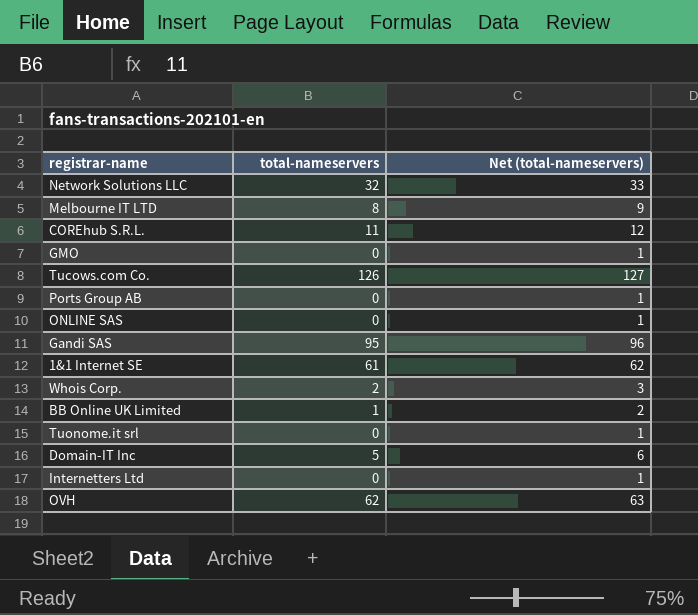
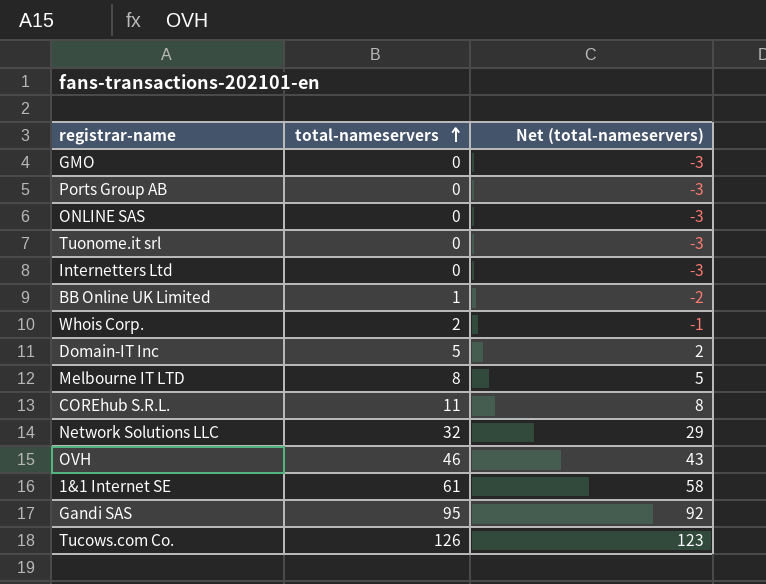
row order: none -> total-nameservers ascending
column Net (total-nameservers) | formula: [total-nameservers] + 1 -> [total-nameservers] - 3
OVH | total-nameservers: 62 -> 46

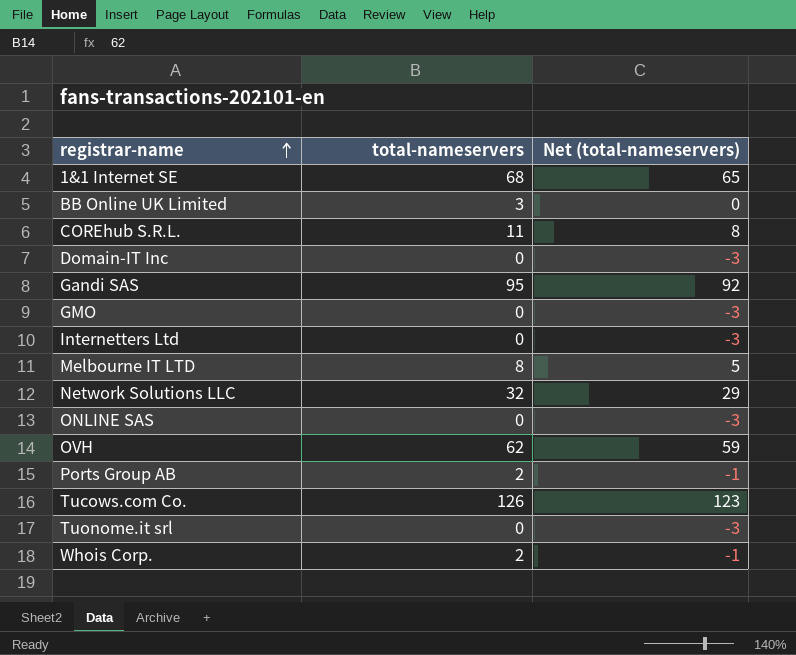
row order: total-nameservers ascending -> registrar-name ascending
1&1 Internet SE | total-nameservers: 61 -> 68
1&1 Internet SE | Net (total-nameservers): 58 -> 65
BB Online UK Limited | total-nameservers: 1 -> 3
BB Online UK Limited | Net (total-nameservers): -2 -> 0
Domain-IT Inc | total-nameservers: 5 -> 0
Domain-IT Inc | Net (total-nameservers): 2 -> -3
OVH | total-nameservers: 46 -> 62
OVH | Net (total-nameservers): 43 -> 59
Ports Group AB | total-nameservers: 0 -> 2
Ports Group AB | Net (total-nameservers): -3 -> -1

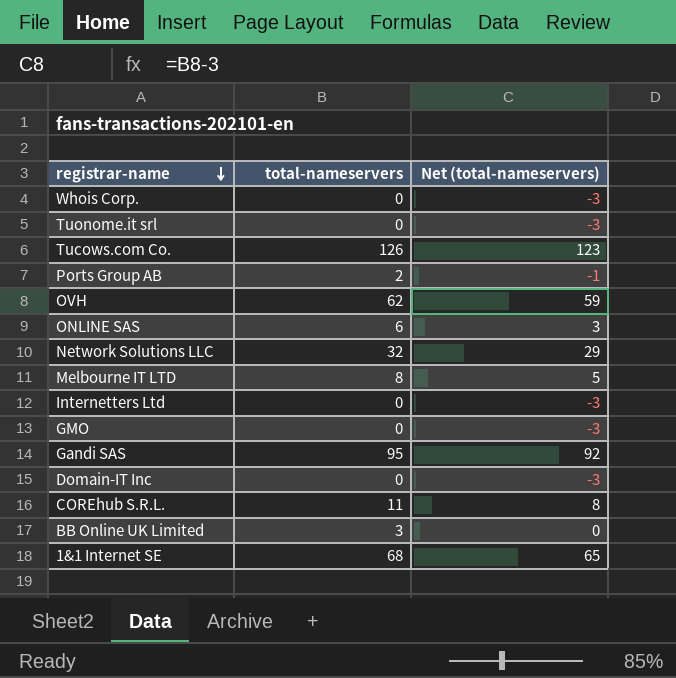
row order: registrar-name ascending -> registrar-name descending
Whois Corp. | total-nameservers: 2 -> 0
Whois Corp. | Net (total-nameservers): -1 -> -3
ONLINE SAS | total-nameservers: 0 -> 6
ONLINE SAS | Net (total-nameservers): -3 -> 3

